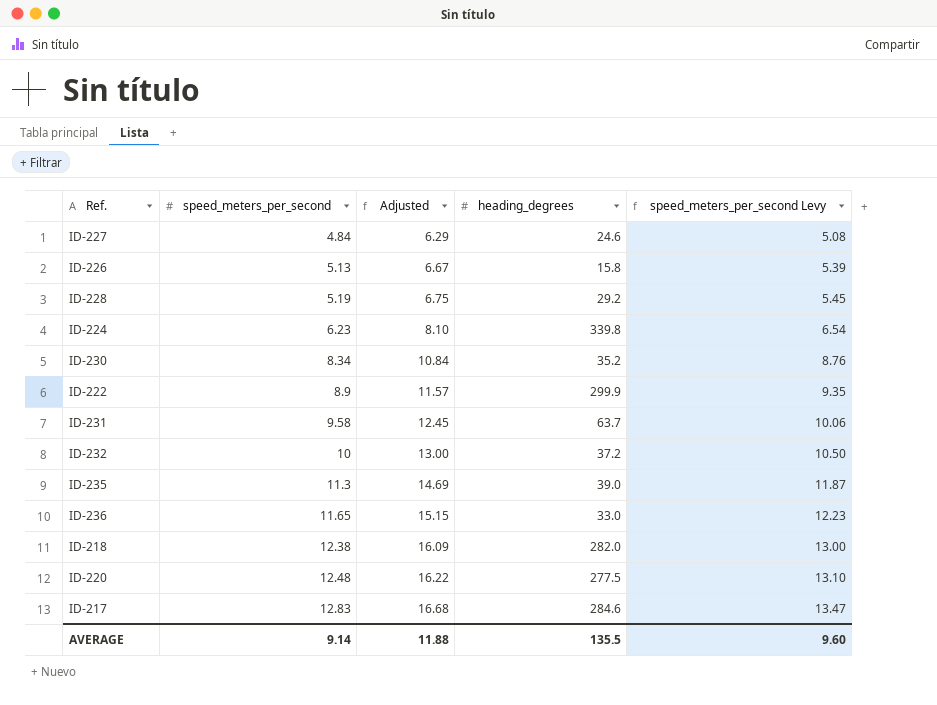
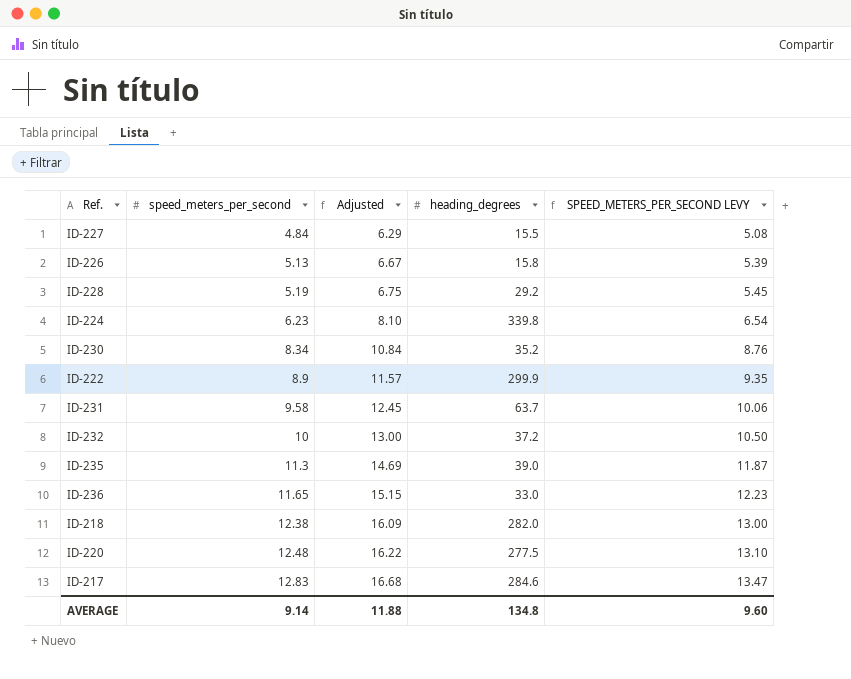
column name: speed_meters_per_second Levy -> SPEED_METERS_PER_SECOND LEVY
ID-227 | heading_degrees: 24.6 -> 15.5
AVERAGE | heading_degrees: 135.5 -> 134.8

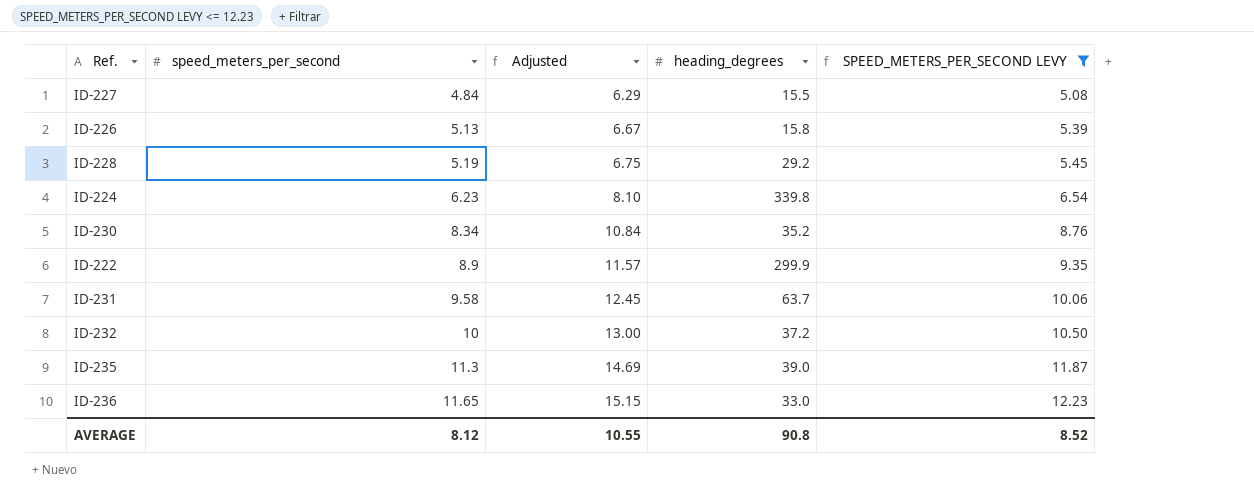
filter: none -> SPEED_METERS_PER_SECOND LEVY <= 12.23
AVERAGE | speed_meters_per_second: 9.14 -> 8.12
AVERAGE | Adjusted: 11.88 -> 10.55
AVERAGE | heading_degrees: 134.8 -> 90.8
AVERAGE | SPEED_METERS_PER_SECOND LEVY: 9.60 -> 8.52

